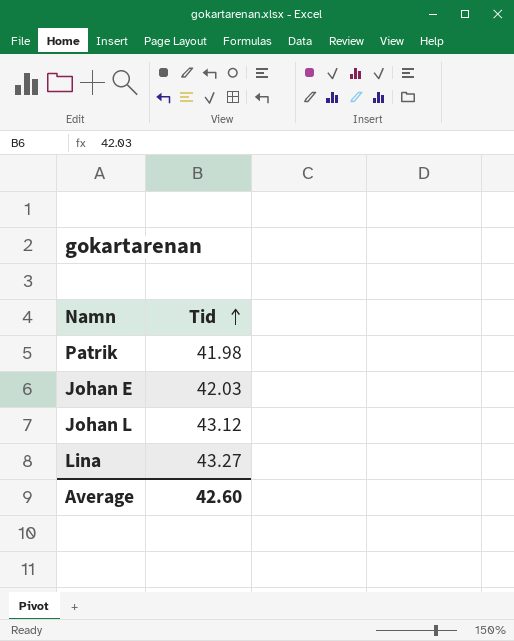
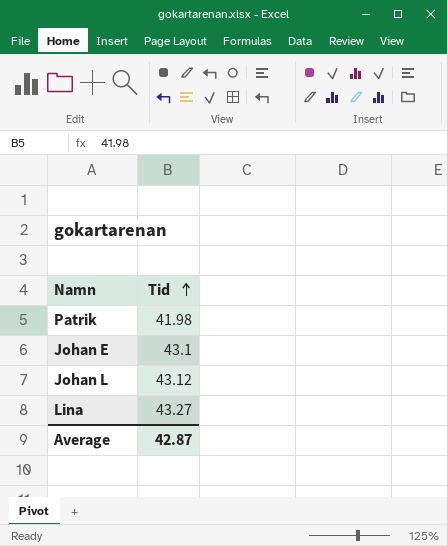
Johan E | Tid: 42.03 -> 43.1
Average | Tid: 42.60 -> 42.87

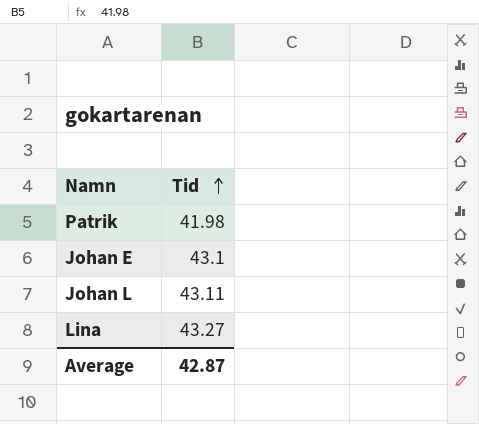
Johan L | Tid: 43.12 -> 43.11

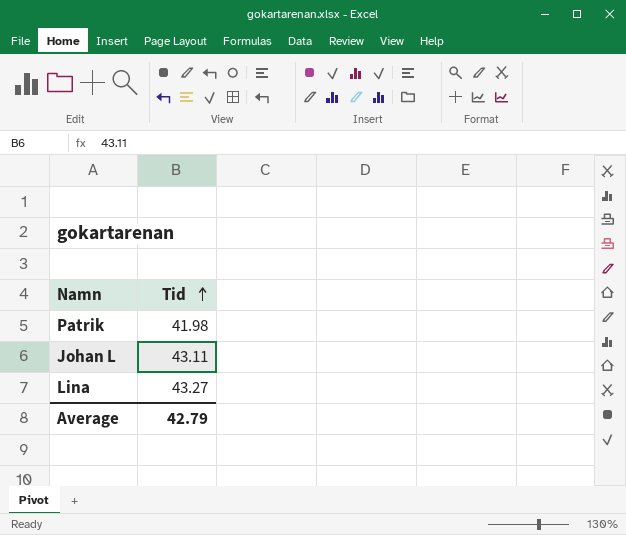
row Johan E: 43.1 -> none
Average | Tid: 42.87 -> 42.79

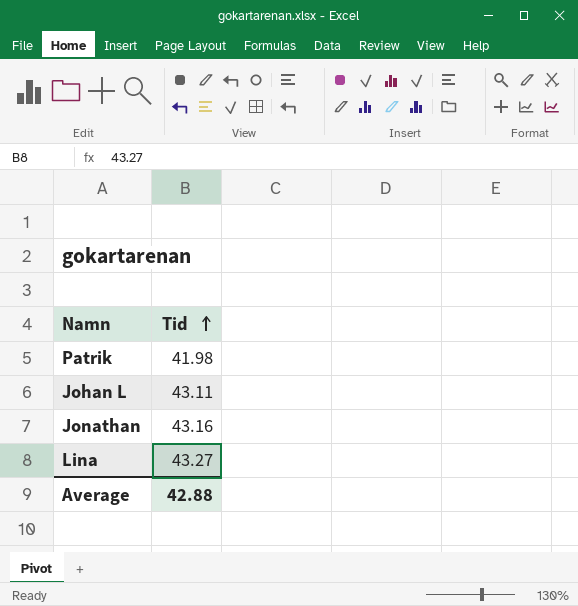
row Jonathan: none -> 43.16
Average | Tid: 42.79 -> 42.88

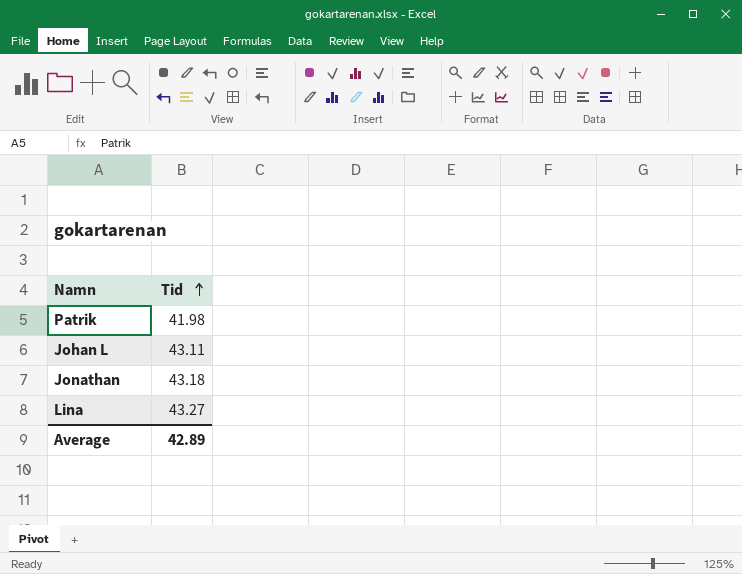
Jonathan | Tid: 43.16 -> 43.18
Average | Tid: 42.88 -> 42.89

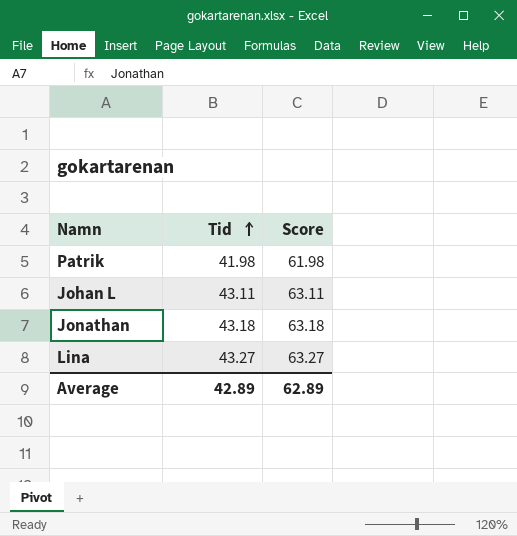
column Score | formula: none -> [Tid] + 20

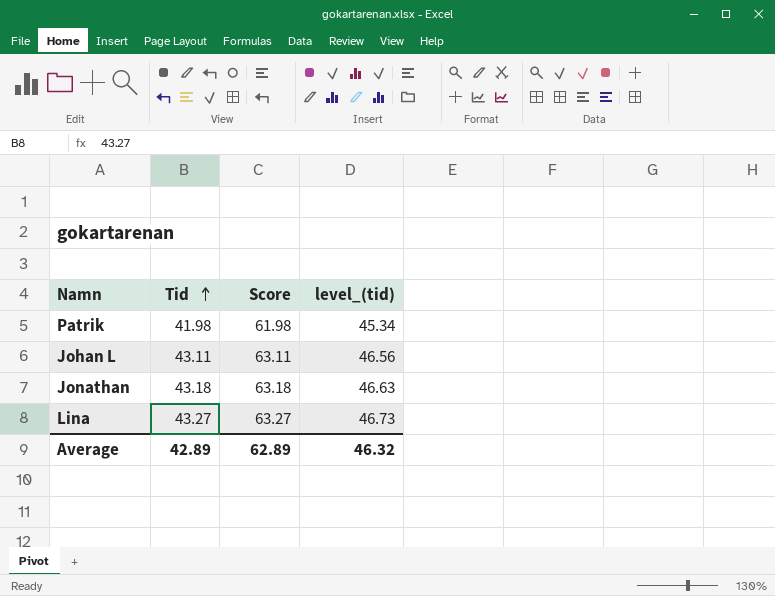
column level_(tid) | formula: none -> [Tid] * 1.08

